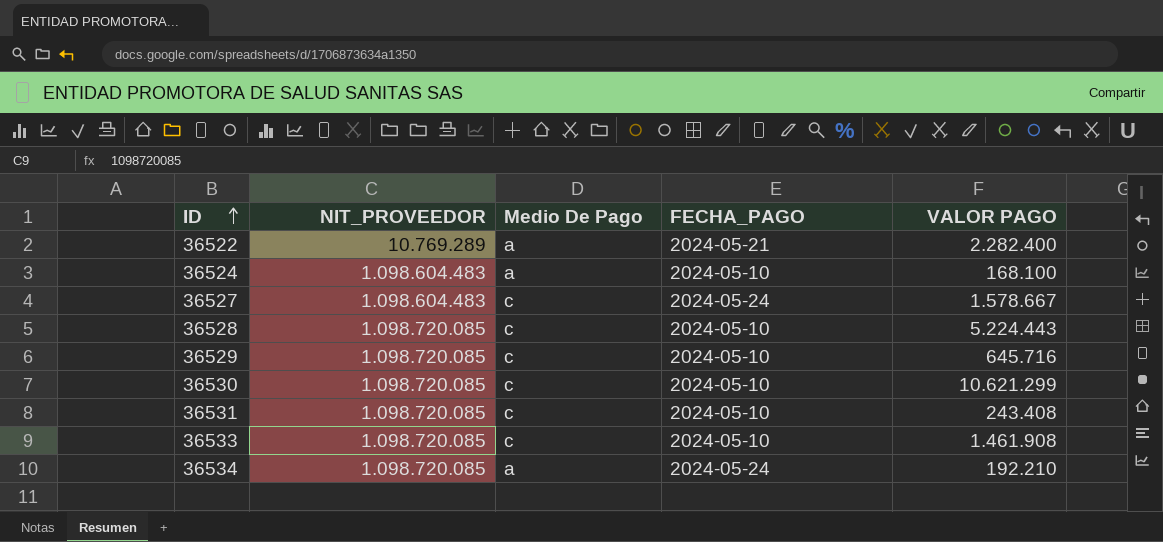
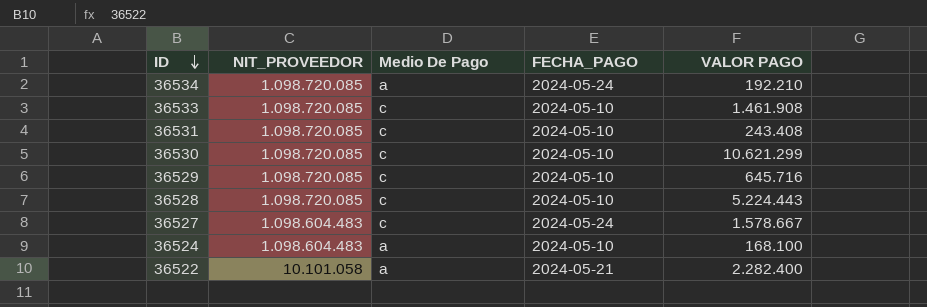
row order: ID ascending -> ID descending
36522 | NIT_PROVEEDOR: 10.769.289 -> 10.101.058

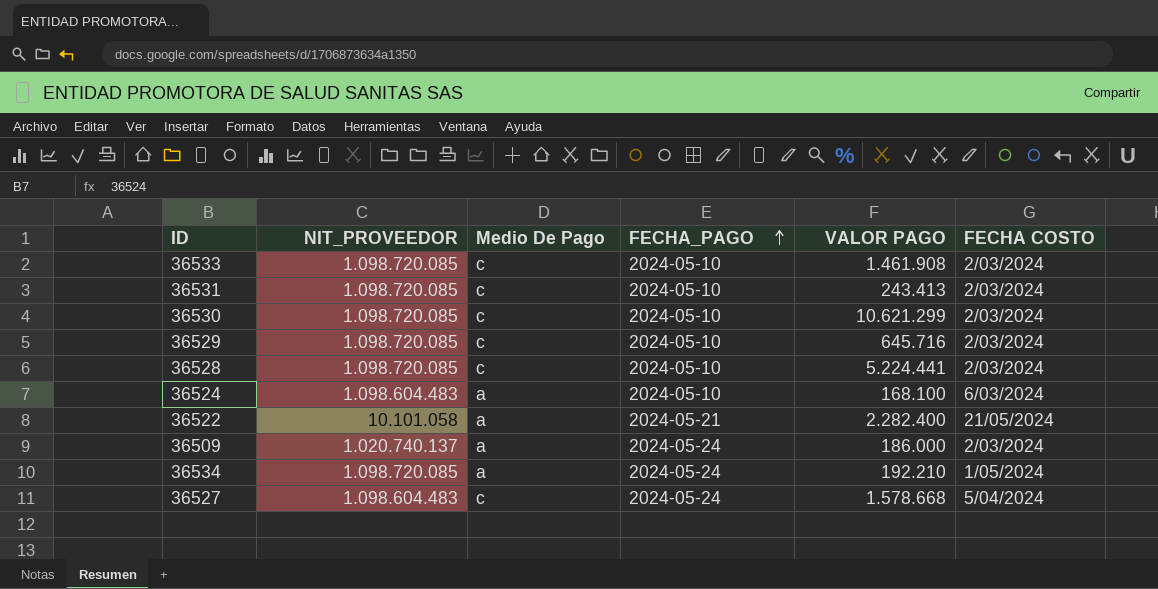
row order: ID descending -> FECHA_PAGO ascending
column FECHA COSTO | position: none -> 6
36531 | VALOR PAGO: 243.408 -> 243.413
36528 | VALOR PAGO: 5.224.443 -> 5.224.441
row 36509: none -> 1.020.740.137 | a | 2024-05-24 | 186.000 | 2/03/2024
36527 | VALOR PAGO: 1.578.667 -> 1.578.668

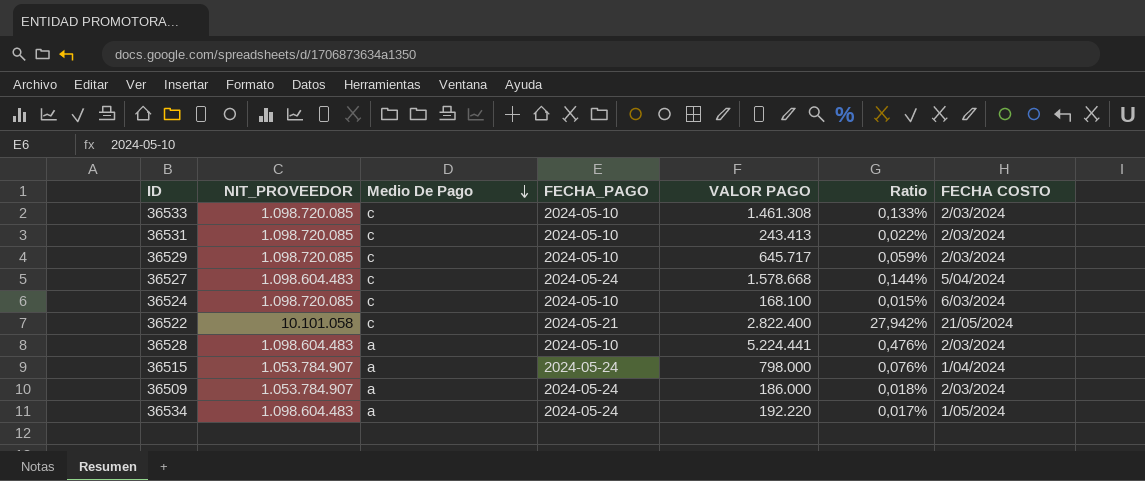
row order: FECHA_PAGO ascending -> Medio De Pago descending
column Ratio | formula: none -> [VALOR PAGO] / [NIT_PROVEEDOR]
row 36530: 1.098.720.085 | c | 2024-05-10 | 10.621.299 | 2/03/2024 -> none
36533 | VALOR PAGO: 1.461.908 -> 1.461.308
36529 | VALOR PAGO: 645.716 -> 645.717
36524 | NIT_PROVEEDOR: 1.098.604.483 -> 1.098.720.085
36524 | Medio De Pago: a -> c
36522 | Medio De Pago: a -> c
36522 | VALOR PAGO: 2.282.400 -> 2.822.400
36528 | NIT_PROVEEDOR: 1.098.720.085 -> 1.098.604.483
36528 | Medio De Pago: c -> a
row 36515: none -> 1.053.784.907 | a | 2024-05-24 | 798.000 | 0,076% | 1/04/2024
36509 | NIT_PROVEEDOR: 1.020.740.137 -> 1.053.784.907
36534 | NIT_PROVEEDOR: 1.098.720.085 -> 1.098.604.483
36534 | VALOR PAGO: 192.210 -> 192.220

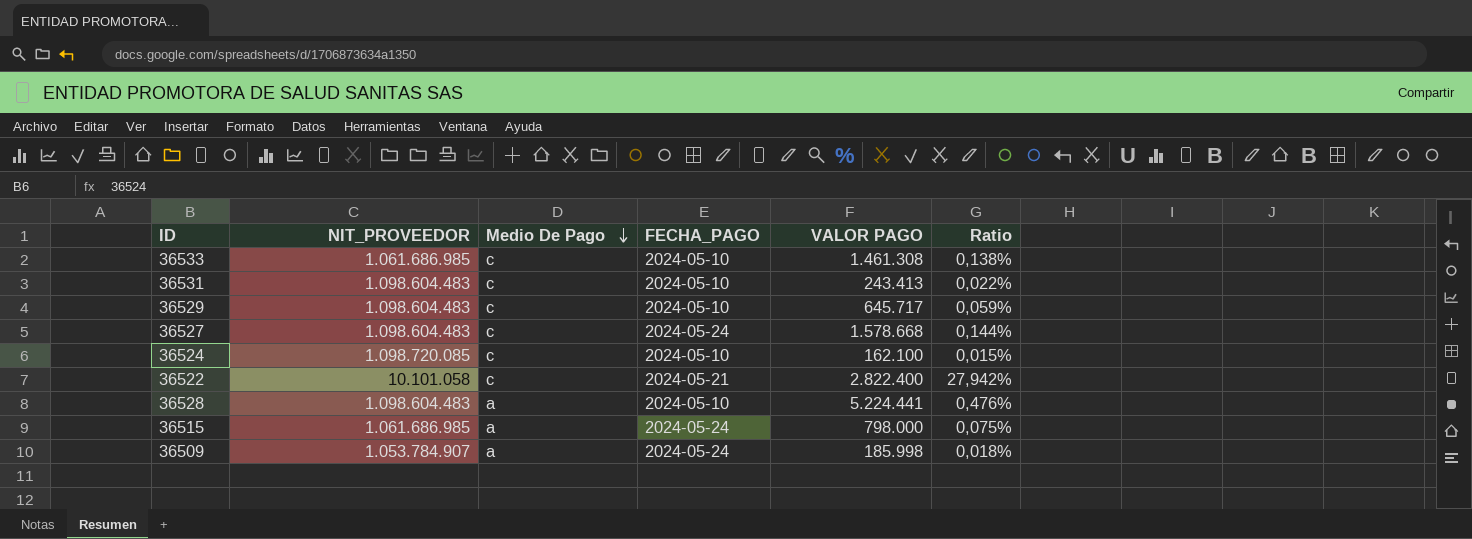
column FECHA COSTO | position: 7 -> none
row 36534: 1.098.604.483 | a | 2024-05-24 | 192.220 | 0,017% | 1/05/2024 -> none
36533 | NIT_PROVEEDOR: 1.098.720.085 -> 1.061.686.985
36533 | Ratio: 0,133% -> 0,138%
36531 | NIT_PROVEEDOR: 1.098.720.085 -> 1.098.604.483
36529 | NIT_PROVEEDOR: 1.098.720.085 -> 1.098.604.483
36524 | VALOR PAGO: 168.100 -> 162.100
36515 | NIT_PROVEEDOR: 1.053.784.907 -> 1.061.686.985
36515 | Ratio: 0,076% -> 0,075%
36509 | VALOR PAGO: 186.000 -> 185.998

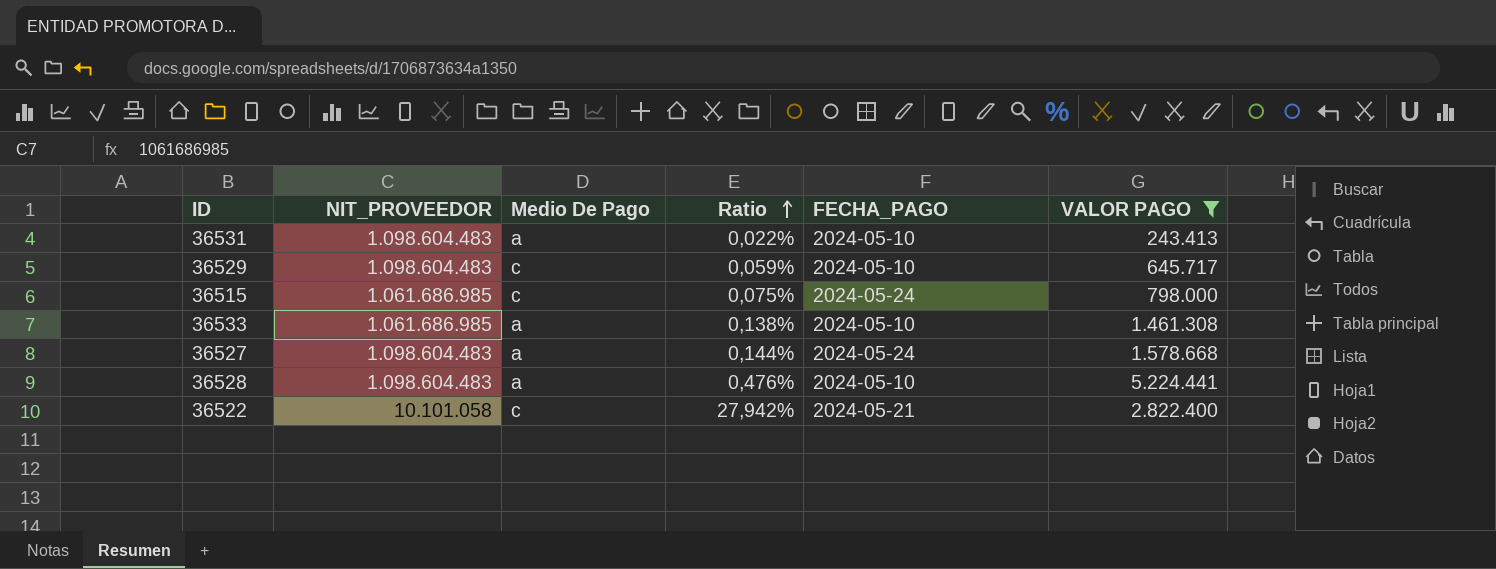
filter: none -> VALOR PAGO >= 243.413
row order: Medio De Pago descending -> Ratio ascending
column Ratio | position: 6 -> 4
36531 | Medio De Pago: c -> a
36515 | Medio De Pago: a -> c
36533 | Medio De Pago: c -> a
36527 | Medio De Pago: c -> a

